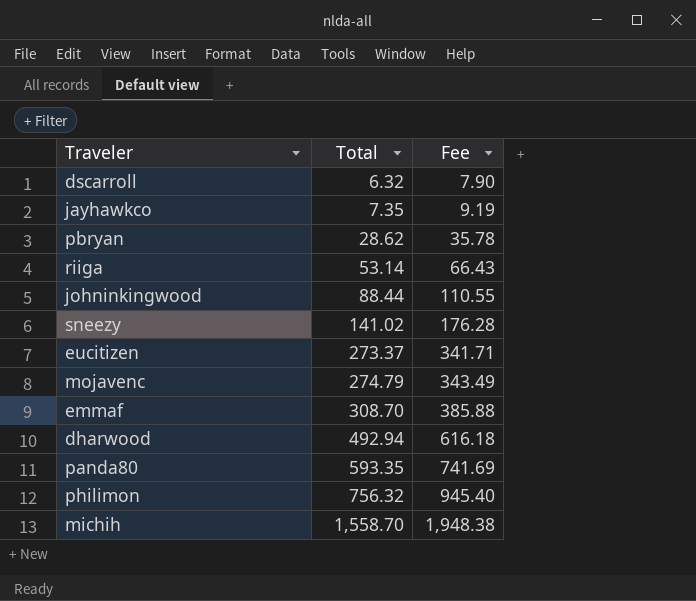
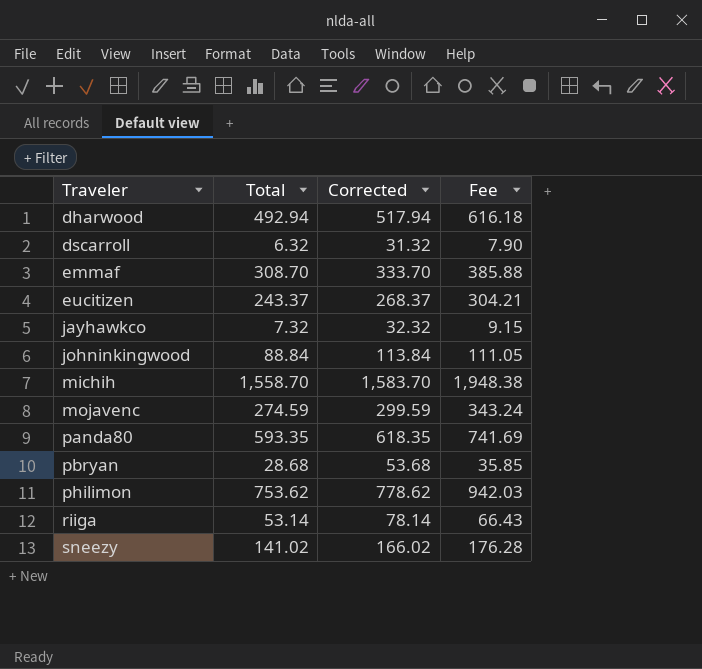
row order: Total ascending -> Traveler ascending
column Corrected | formula: none -> [Total] + 25
eucitizen | Total: 273.37 -> 243.37
eucitizen | Fee: 341.71 -> 304.21
jayhawkco | Total: 7.35 -> 7.32
jayhawkco | Fee: 9.19 -> 9.15
johninkingwood | Total: 88.44 -> 88.84
johninkingwood | Fee: 110.55 -> 111.05
mojavenc | Total: 274.79 -> 274.59
mojavenc | Fee: 343.49 -> 343.24
pbryan | Total: 28.62 -> 28.68
pbryan | Fee: 35.78 -> 35.85
philimon | Total: 756.32 -> 753.62
philimon | Fee: 945.40 -> 942.03

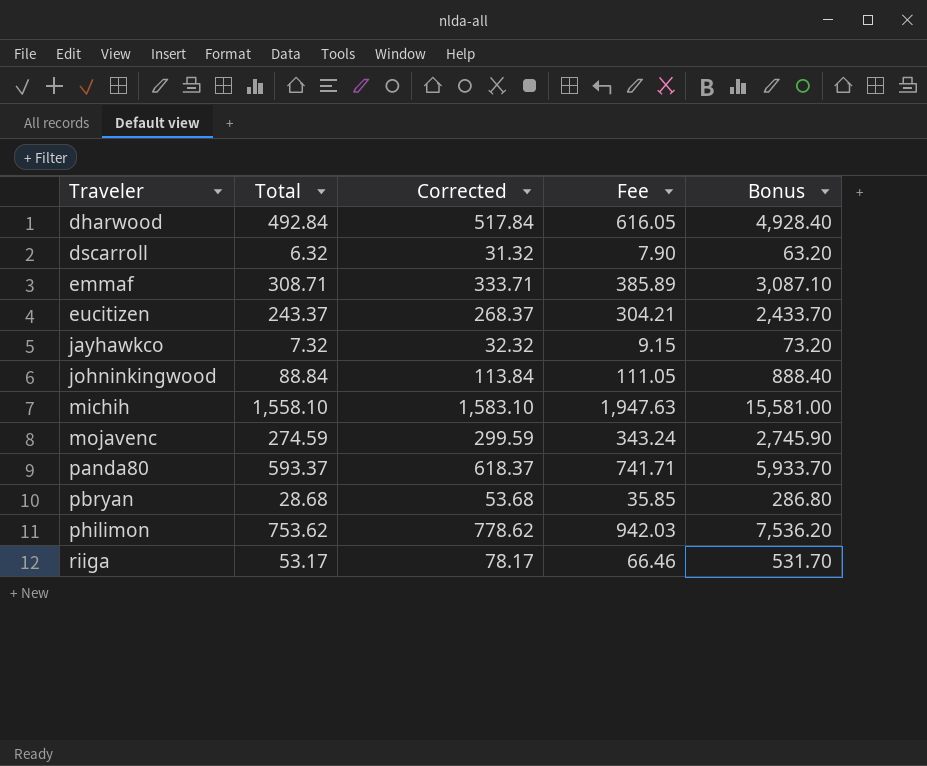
column Bonus | formula: none -> [Total] * 10
row sneezy: 141.02 | 166.02 | 176.28 -> none
dharwood | Total: 492.94 -> 492.84
dharwood | Corrected: 517.94 -> 517.84
dharwood | Fee: 616.18 -> 616.05
emmaf | Total: 308.70 -> 308.71
emmaf | Corrected: 333.70 -> 333.71
emmaf | Fee: 385.88 -> 385.89
michih | Total: 1,558.70 -> 1,558.10
michih | Corrected: 1,583.70 -> 1,583.10
michih | Fee: 1,948.38 -> 1,947.63
panda80 | Total: 593.35 -> 593.37
panda80 | Corrected: 618.35 -> 618.37
panda80 | Fee: 741.69 -> 741.71
riiga | Total: 53.14 -> 53.17
riiga | Corrected: 78.14 -> 78.17
riiga | Fee: 66.43 -> 66.46

